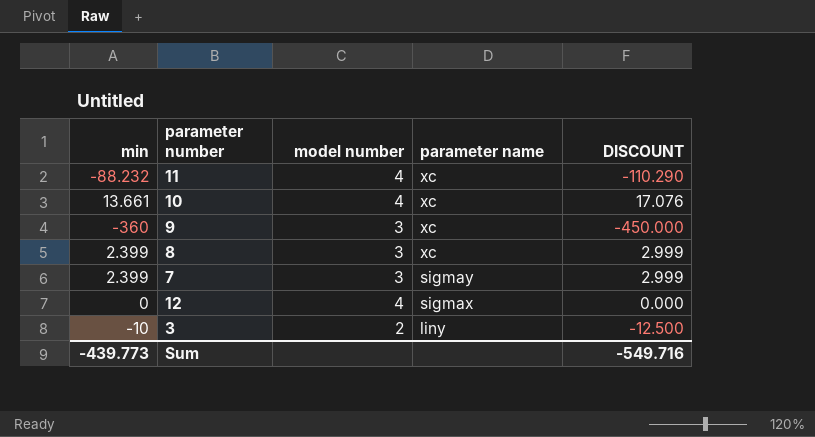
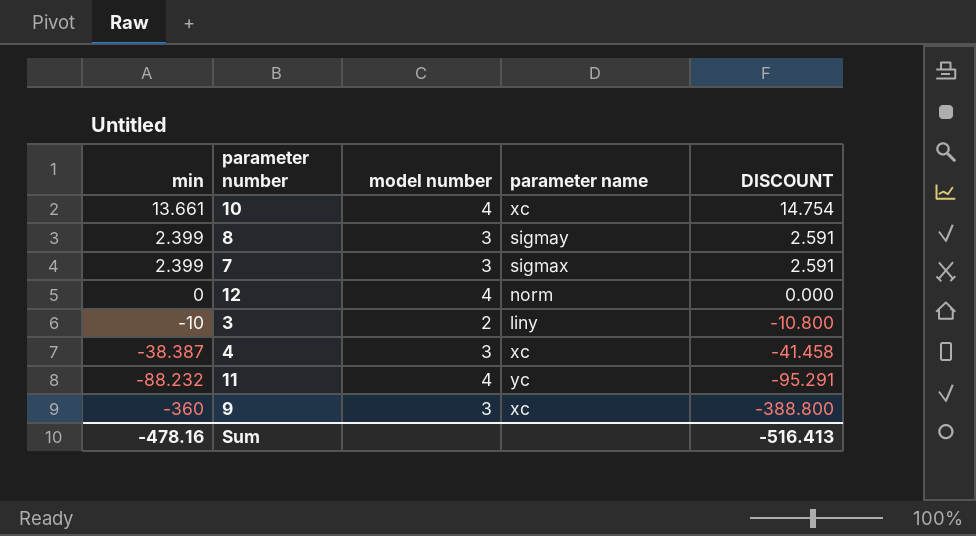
row order: parameter name descending -> min descending
column DISCOUNT | formula: [min] * 1.25 -> [min] * 1.08
8 | parameter name: xc -> sigmay
7 | parameter name: sigmay -> sigmax
12 | parameter name: sigmax -> norm
row 4: none -> -38.387 | 3 | xc | -41.458
11 | parameter name: xc -> yc
Sum | min: -439.773 -> -478.16
Sum | DISCOUNT: -549.716 -> -516.413

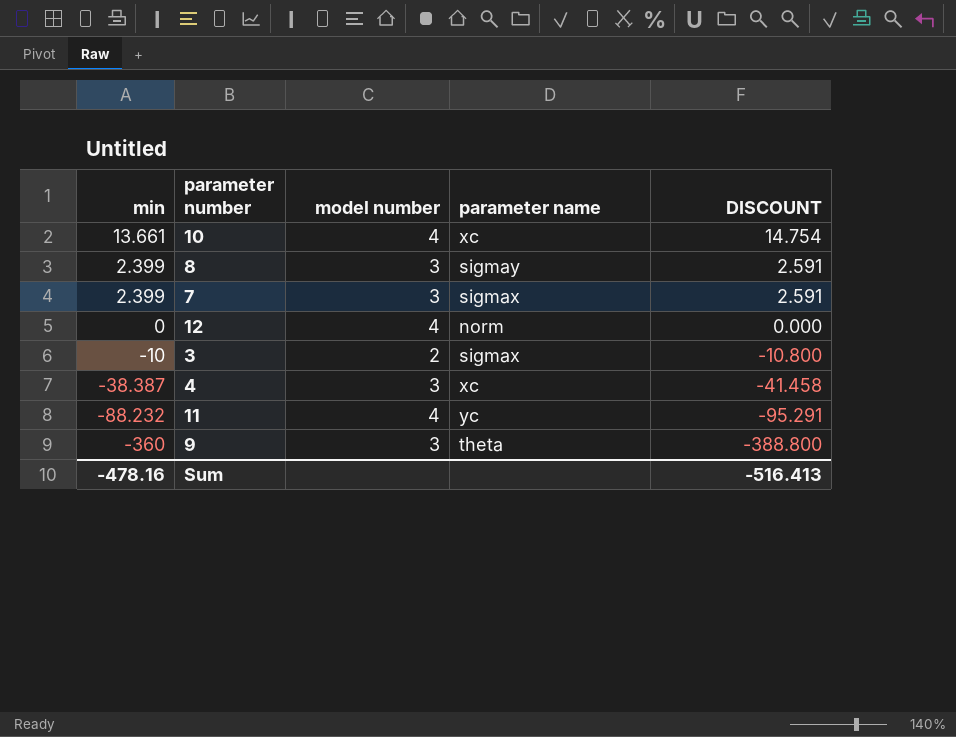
3 | parameter name: liny -> sigmax
9 | parameter name: xc -> theta

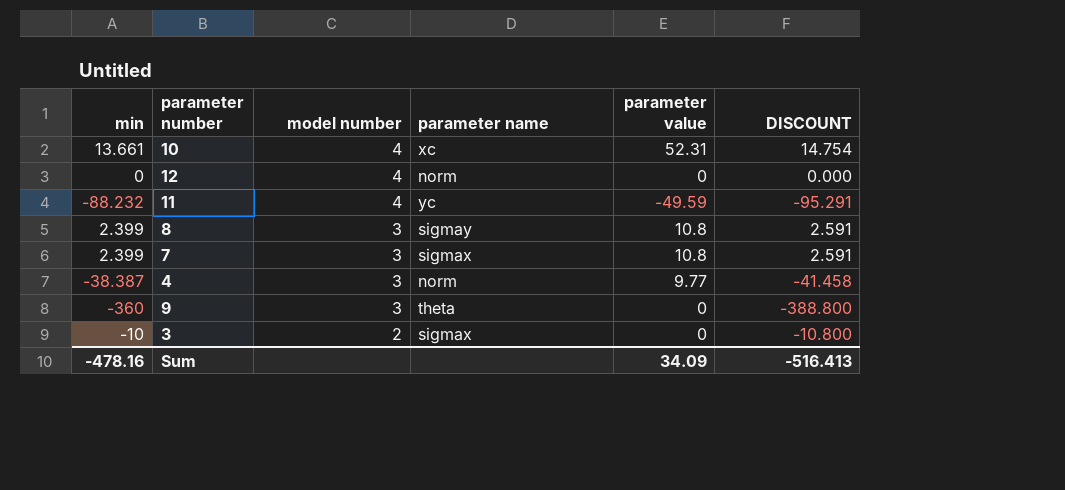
row order: min descending -> model number descending
column parameter value | position: none -> 5
4 | parameter name: xc -> norm

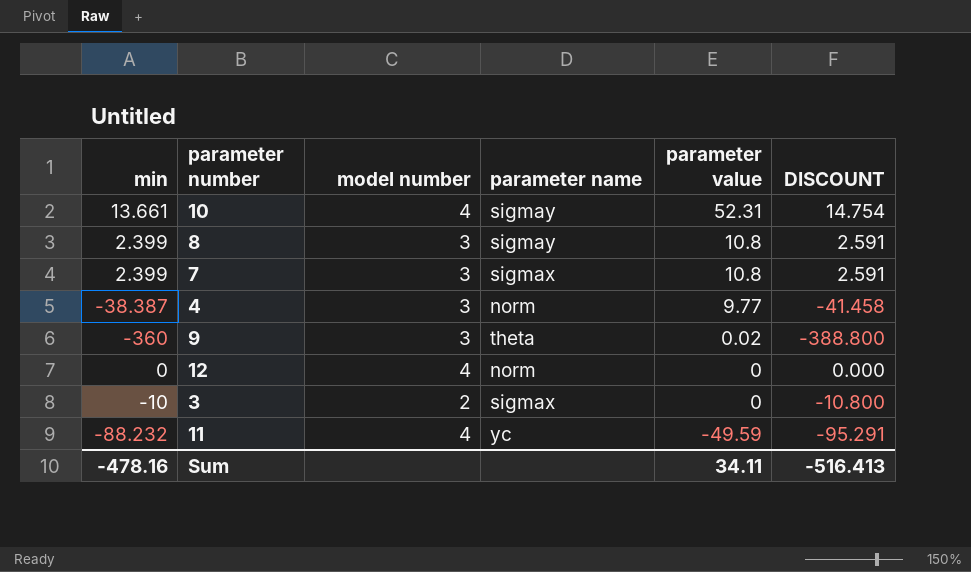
row order: model number descending -> parameter value descending
10 | parameter name: xc -> sigmay
9 | parameter value: 0 -> 0.02
Sum | parameter value: 34.09 -> 34.11

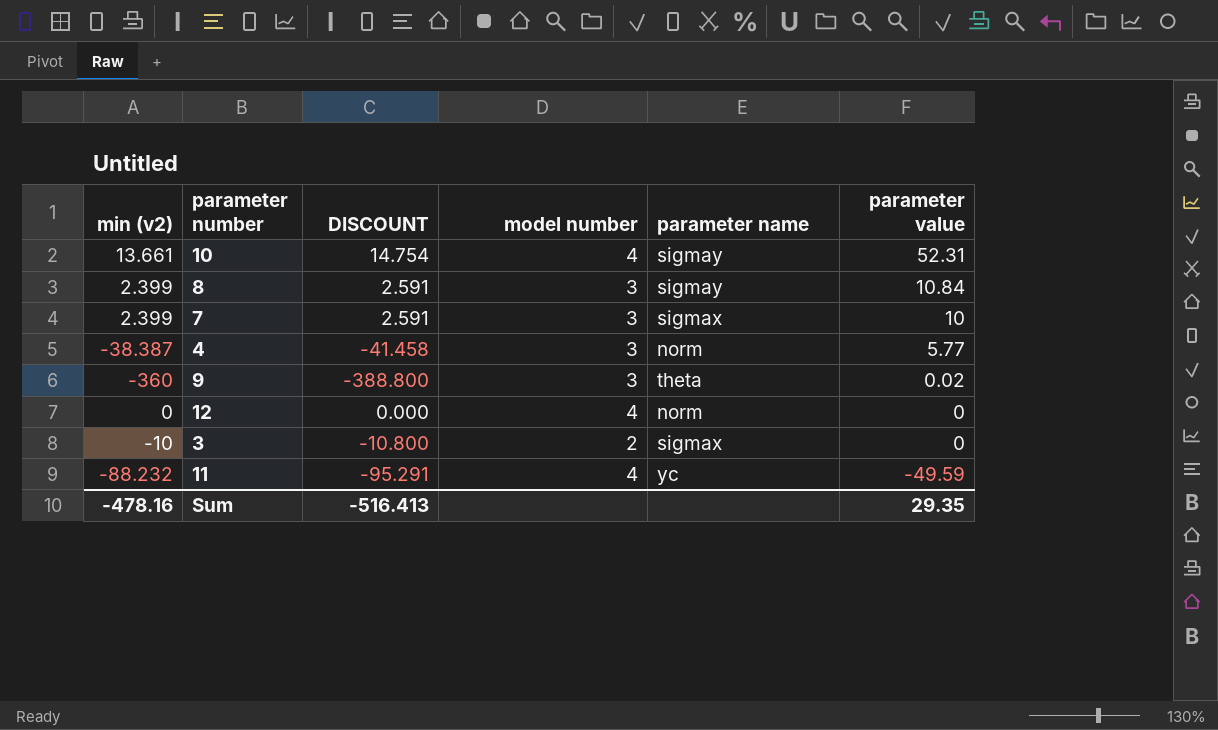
column name: min -> min (v2)
column DISCOUNT | position: 6 -> 3
8 | parameter value: 10.8 -> 10.84
7 | parameter value: 10.8 -> 10
4 | parameter value: 9.77 -> 5.77
Sum | parameter value: 34.11 -> 29.35

